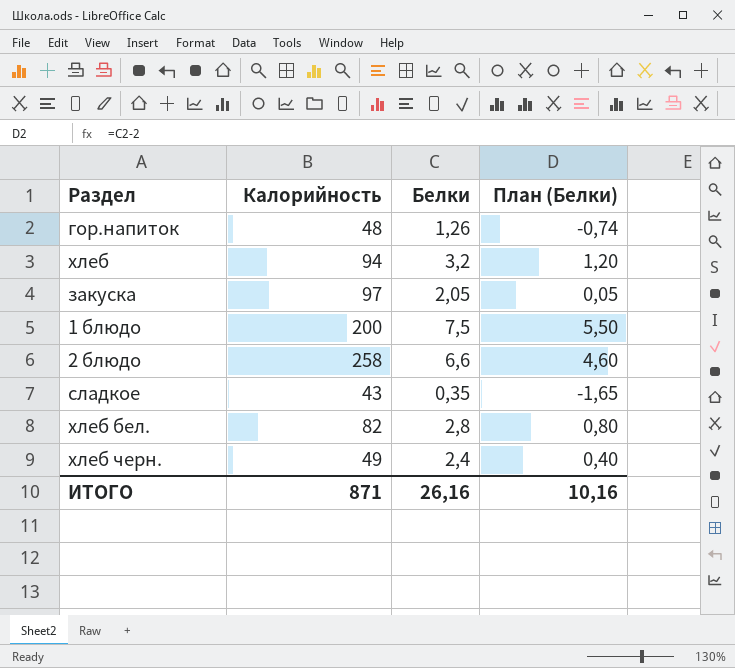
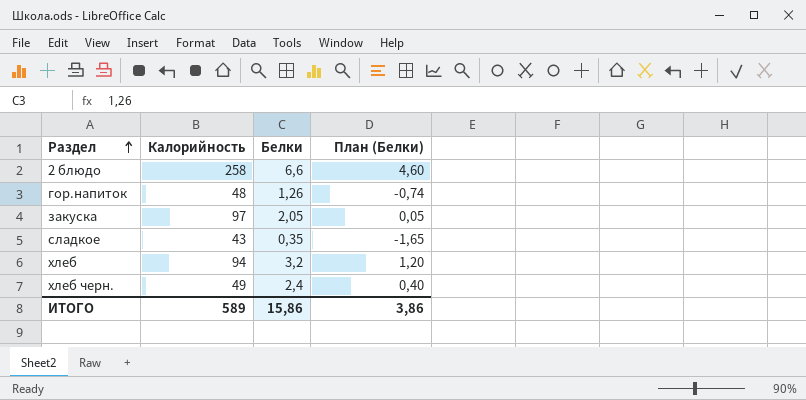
row order: none -> Раздел ascending
row 1 блюдо: 200 | 7,5 | 5,50 -> none
row хлеб бел.: 82 | 2,8 | 0,80 -> none
ИТОГО | Калорийность: 871 -> 589
ИТОГО | Белки: 26,16 -> 15,86
ИТОГО | План (Белки): 10,16 -> 3,86

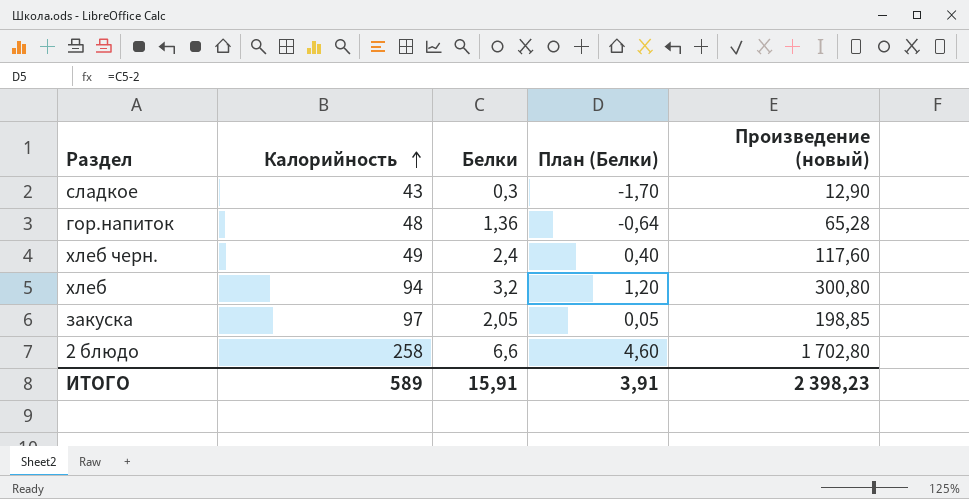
row order: Раздел ascending -> Калорийность ascending
column Произведение (новый) | formula: none -> [Калорийность] * [Белки]
сладкое | Белки: 0,35 -> 0,3
сладкое | План (Белки): -1,65 -> -1,70
гор.напиток | Белки: 1,26 -> 1,36
гор.напиток | План (Белки): -0,74 -> -0,64
ИТОГО | Белки: 15,86 -> 15,91
ИТОГО | План (Белки): 3,86 -> 3,91

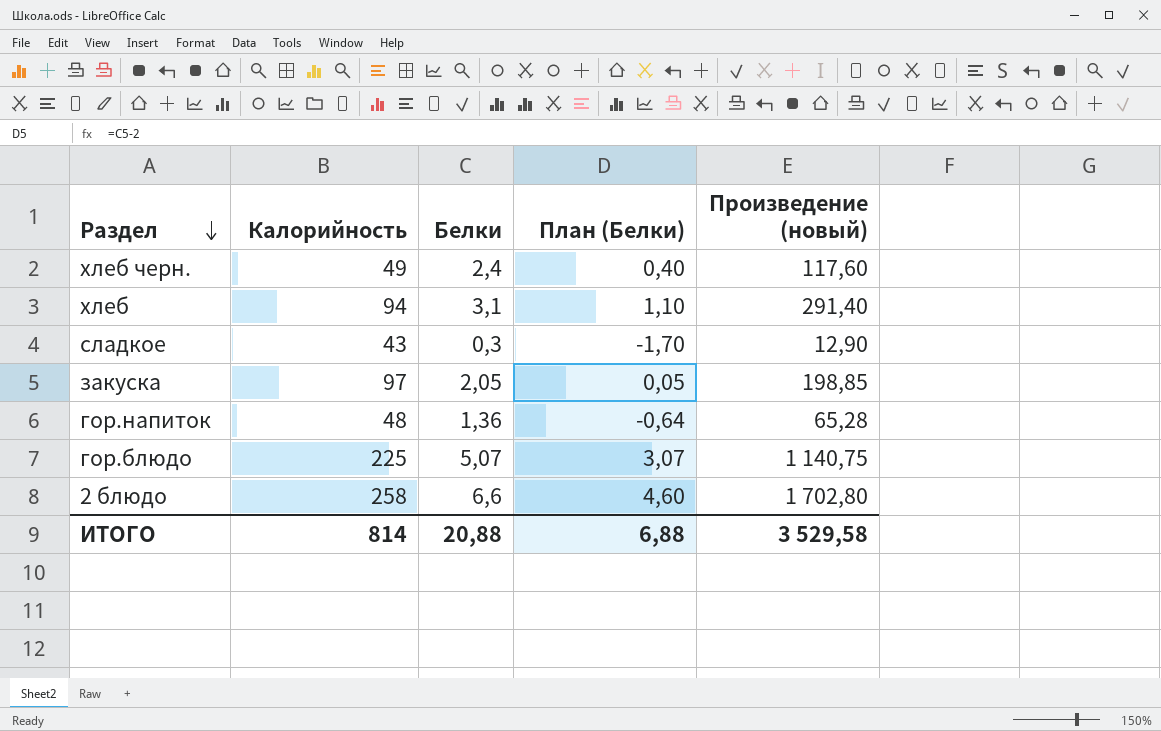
row order: Калорийность ascending -> Раздел descending
хлеб | Белки: 3,2 -> 3,1
хлеб | План (Белки): 1,20 -> 1,10
хлеб | Произведение (новый): 300,80 -> 291,40
row гор.блюдо: none -> 225 | 5,07 | 3,07 | 1 140,75
ИТОГО | Калорийность: 589 -> 814
ИТОГО | Белки: 15,91 -> 20,88
ИТОГО | План (Белки): 3,91 -> 6,88
ИТОГО | Произведение (новый): 2 398,23 -> 3 529,58

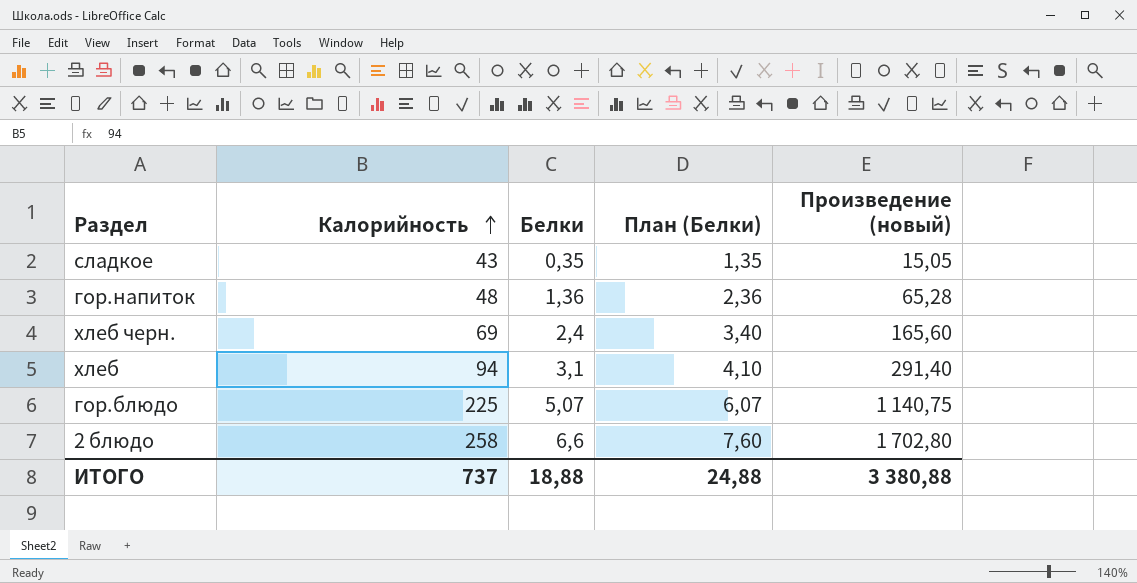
row order: Раздел descending -> Калорийность ascending
column План (Белки) | formula: [Белки] - 2 -> [Белки] + 1
row закуска: 97 | 2,05 | 0,05 | 198,85 -> none
сладкое | Белки: 0,3 -> 0,35
сладкое | Произведение (новый): 12,90 -> 15,05
хлеб черн. | Калорийность: 49 -> 69
хлеб черн. | Произведение (новый): 117,60 -> 165,60
ИТОГО | Калорийность: 814 -> 737
ИТОГО | Белки: 20,88 -> 18,88
ИТОГО | План (Белки): 6,88 -> 24,88
ИТОГО | Произведение (новый): 3 529,58 -> 3 380,88

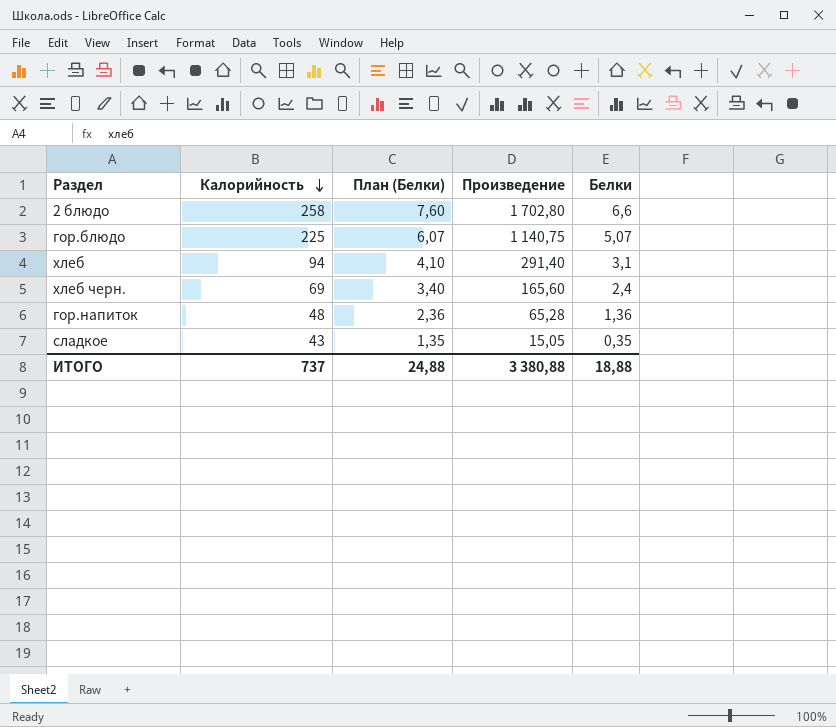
row order: Калорийность ascending -> Калорийность descending
column name: Произведение (новый) -> Произведение
column Белки | position: 3 -> 5

